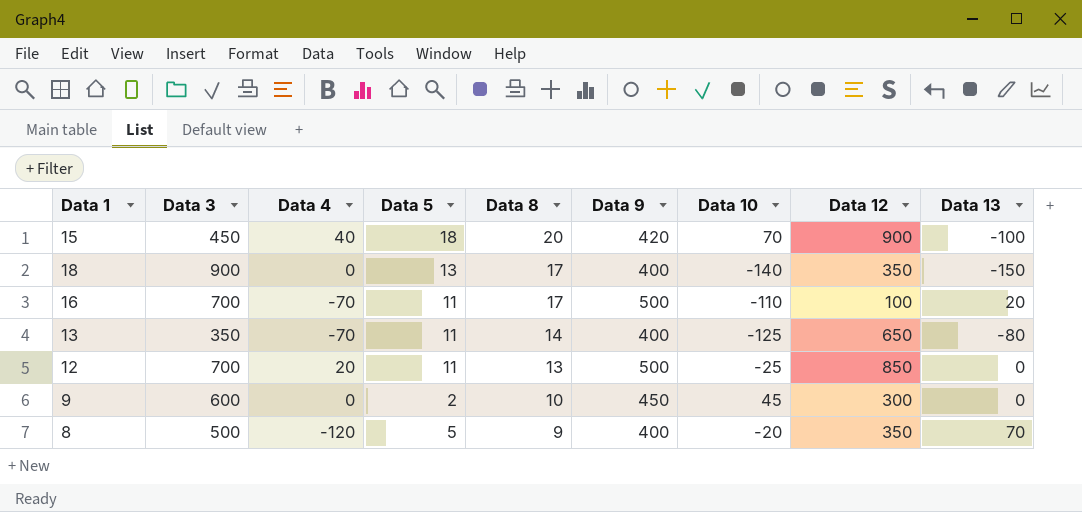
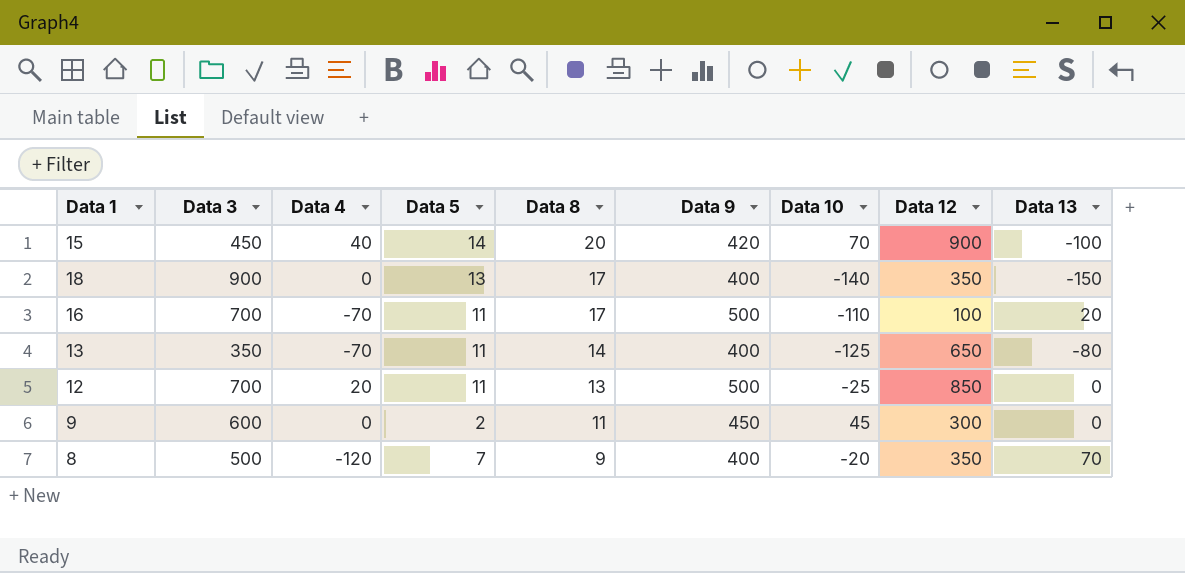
15 | Data 5: 18 -> 14
9 | Data 8: 10 -> 11
8 | Data 5: 5 -> 7

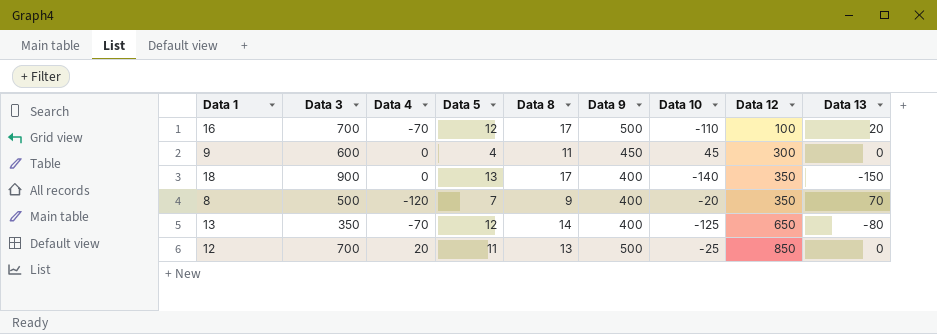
row order: Data 8 descending -> Data 12 ascending
row 15: 450 | 40 | 14 | 20 | 420 | 70 | 900 | -100 -> none
16 | Data 5: 11 -> 12
9 | Data 5: 2 -> 4
13 | Data 5: 11 -> 12

